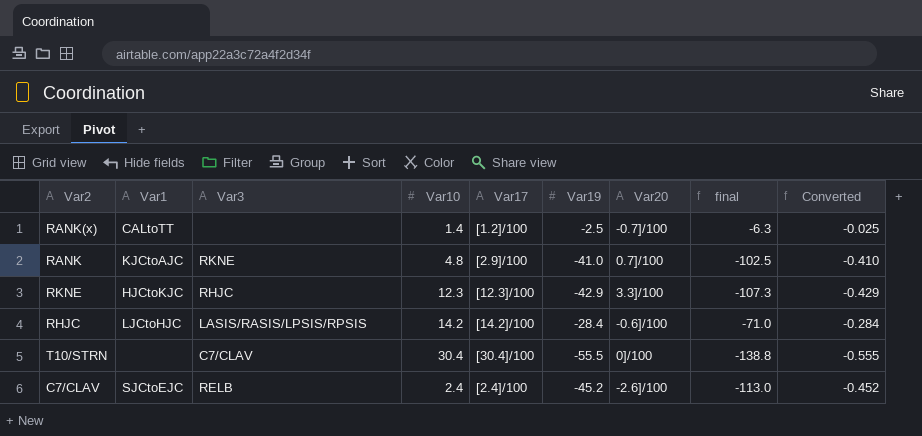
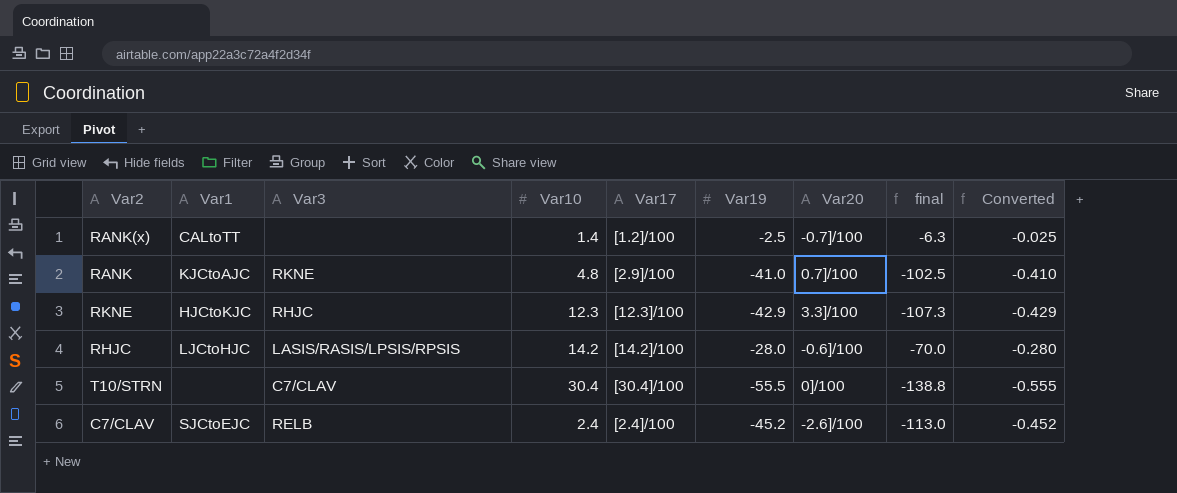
RHJC | Var19: -28.4 -> -28.0
RHJC | final: -71.0 -> -70.0
RHJC | Converted: -0.284 -> -0.280

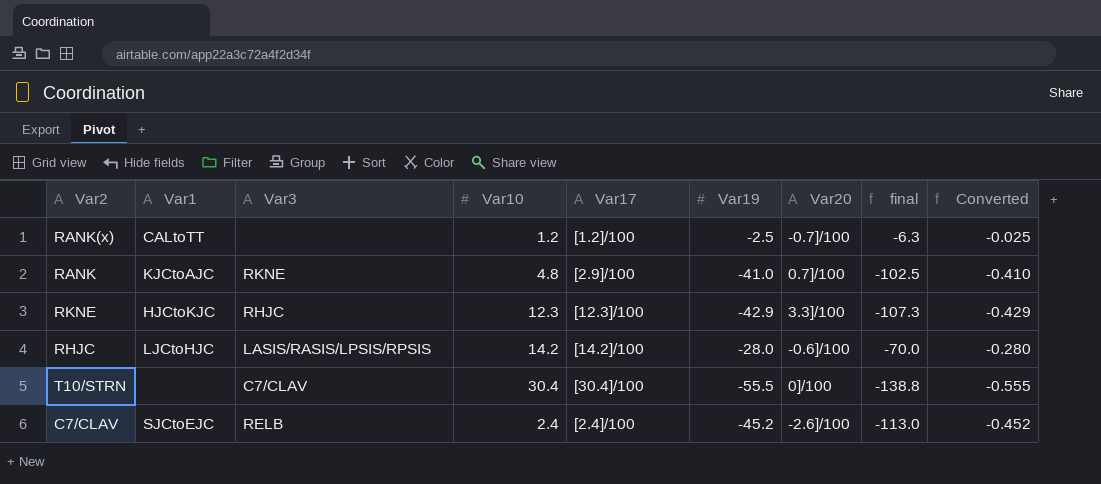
RANK(x) | Var10: 1.4 -> 1.2

